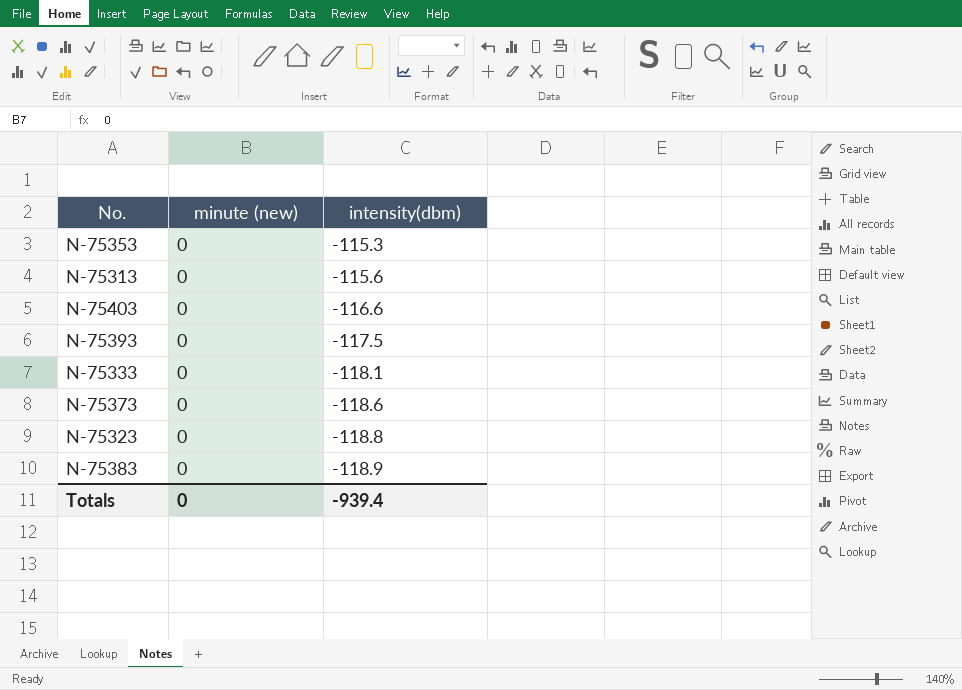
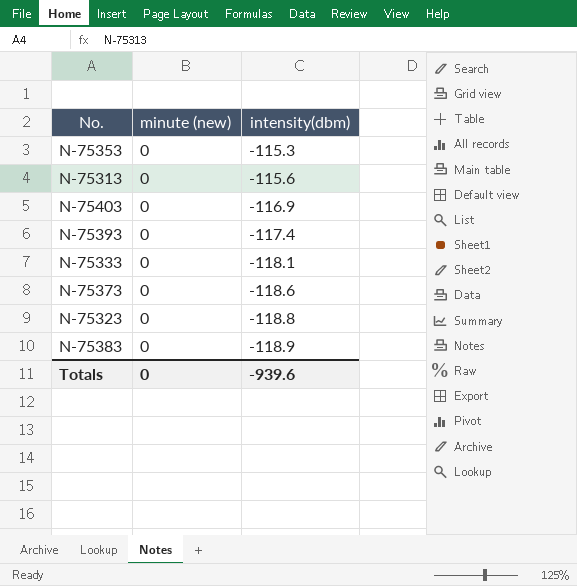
N-75403 | intensity(dbm): -116.6 -> -116.9
N-75393 | intensity(dbm): -117.5 -> -117.4
Totals | intensity(dbm): -939.4 -> -939.6

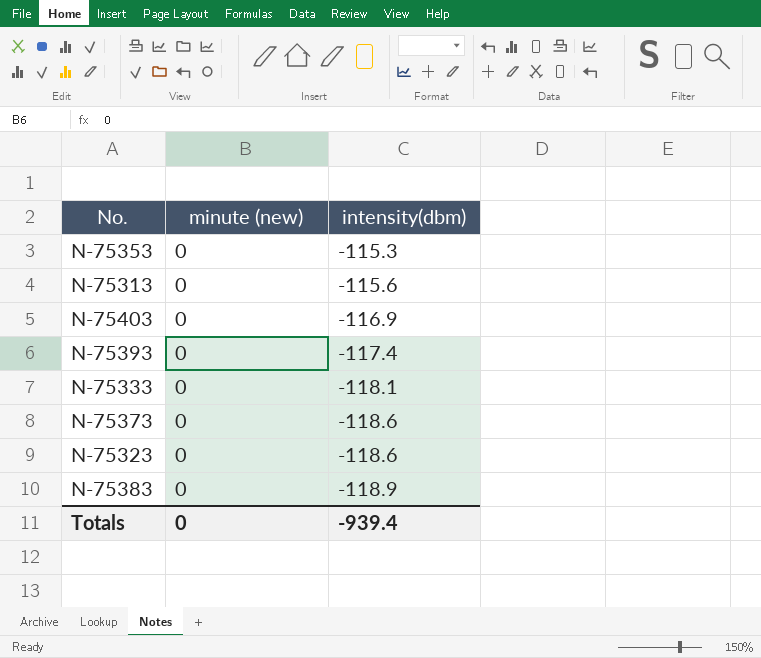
N-75323 | intensity(dbm): -118.8 -> -118.6
Totals | intensity(dbm): -939.6 -> -939.4

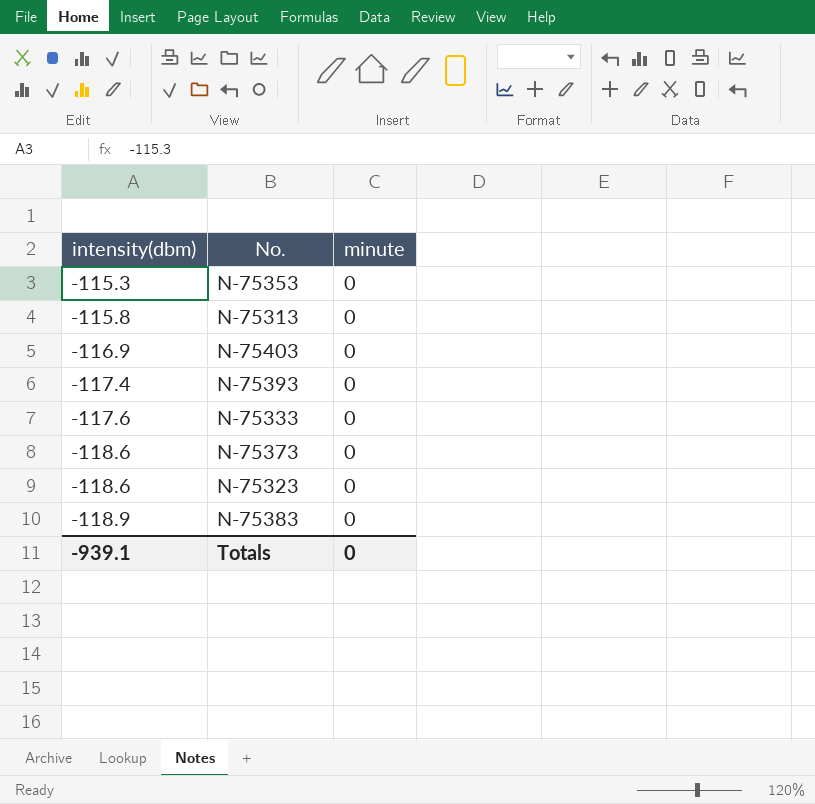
column intensity(dbm) | position: 3 -> 1
column name: minute (new) -> minute
N-75313 | intensity(dbm): -115.6 -> -115.8
N-75333 | intensity(dbm): -118.1 -> -117.6
Totals | intensity(dbm): -939.4 -> -939.1

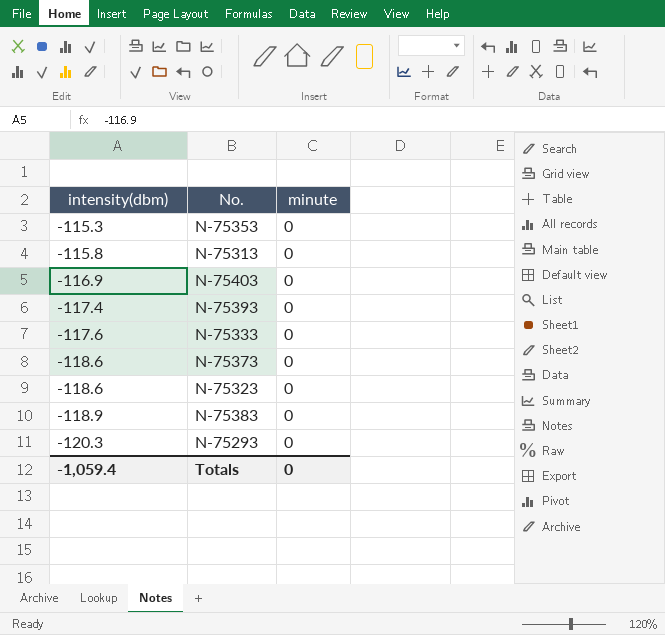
row N-75293: none -> -120.3 | 0
Totals | intensity(dbm): -939.1 -> -1,059.4

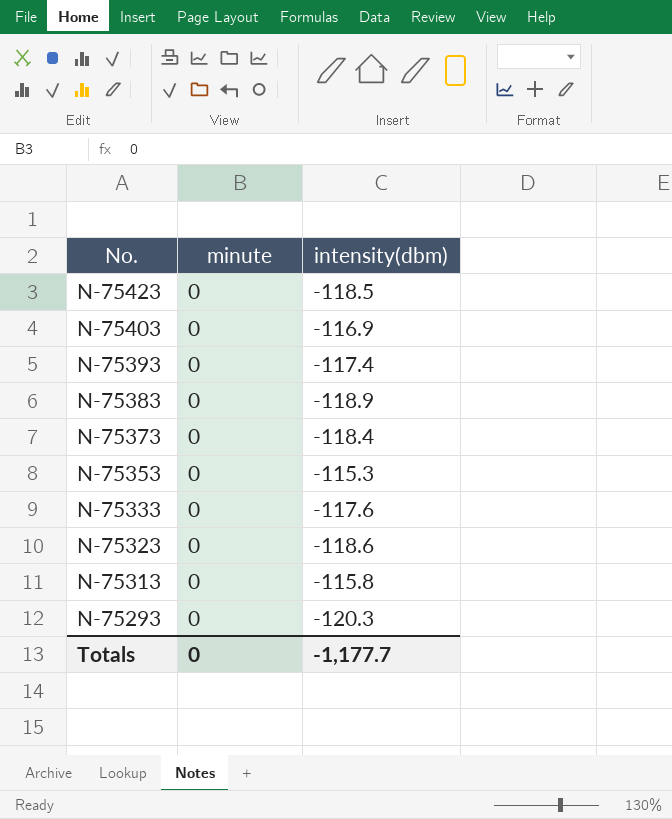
row order: intensity(dbm) descending -> No. descending
column intensity(dbm) | position: 1 -> 3
row N-75423: none -> 0 | -118.5
N-75373 | intensity(dbm): -118.6 -> -118.4
Totals | intensity(dbm): -1,059.4 -> -1,177.7

